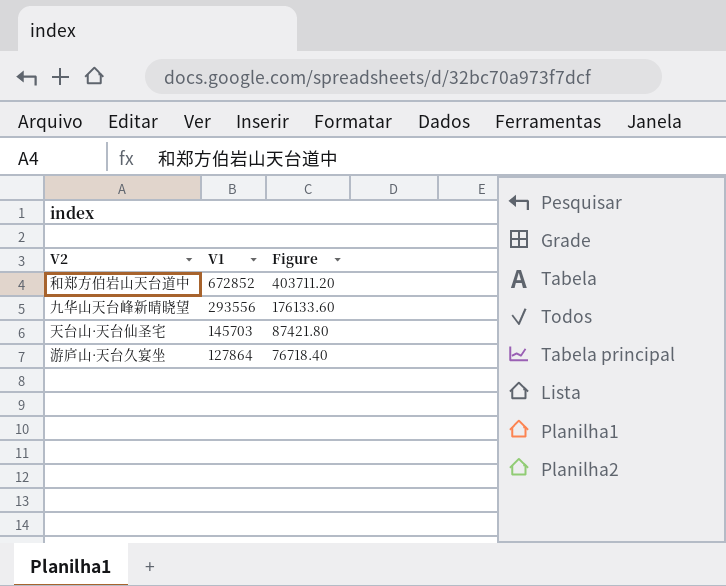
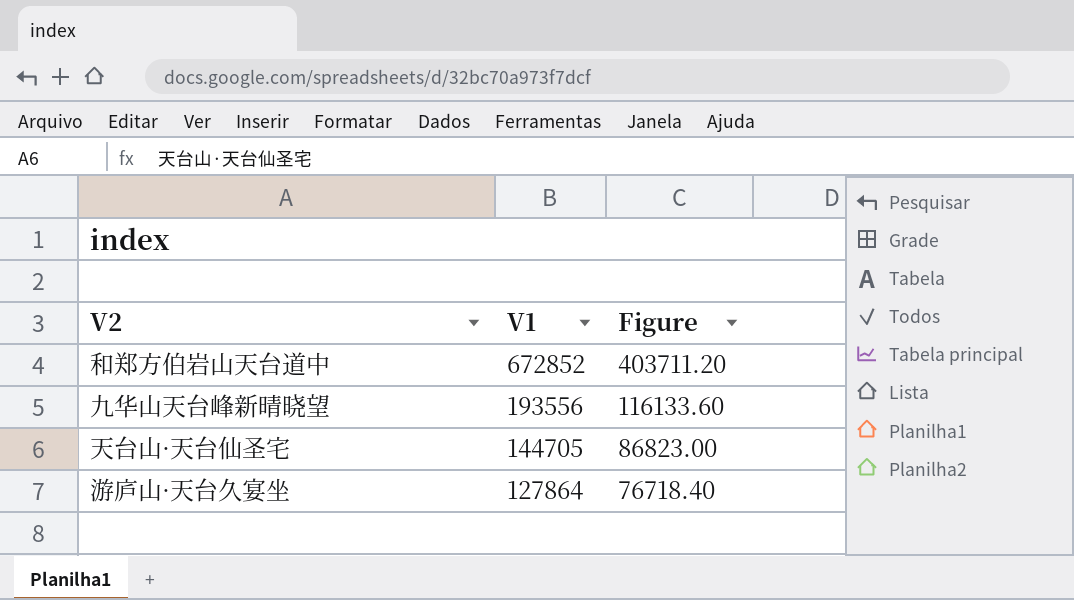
九华山天台峰新晴晓望 | V1: 293556 -> 193556
九华山天台峰新晴晓望 | Figure: 176133.60 -> 116133.60
天台山·天台仙圣宅 | V1: 145703 -> 144705
天台山·天台仙圣宅 | Figure: 87421.80 -> 86823.00

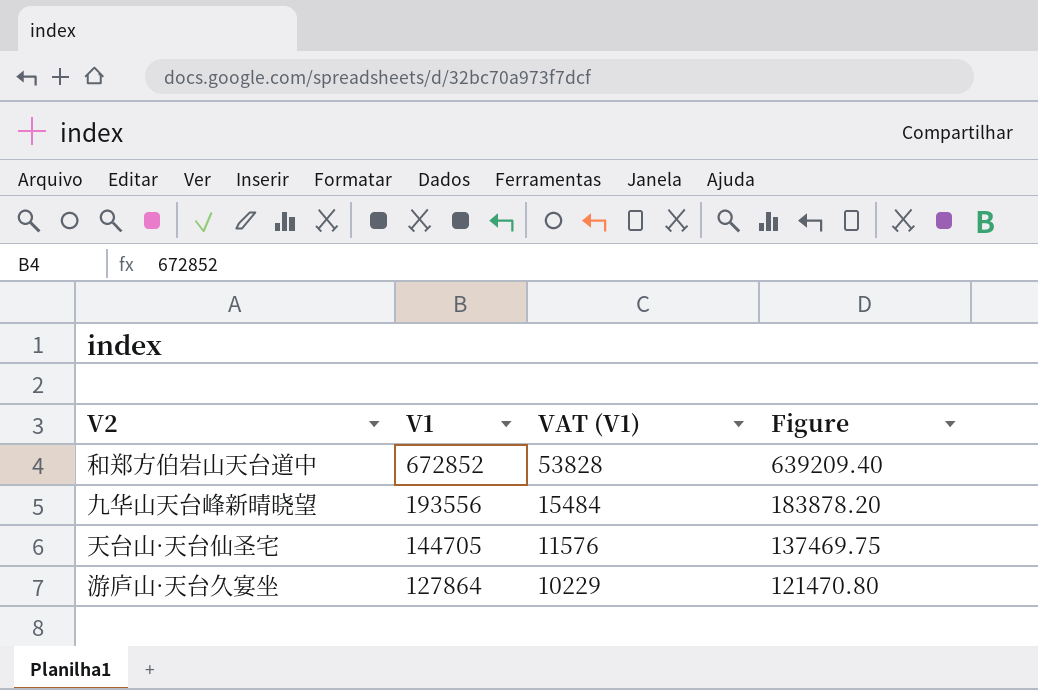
column VAT (V1) | formula: none -> [V1] * 0.08
column Figure | formula: [V1] * 0.6 -> [V1] * 0.95

